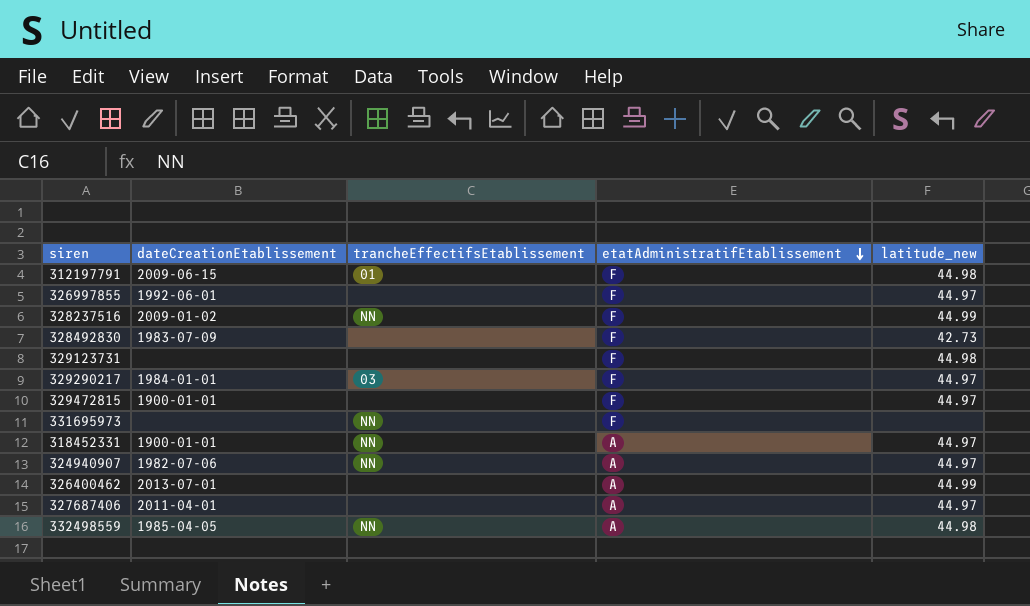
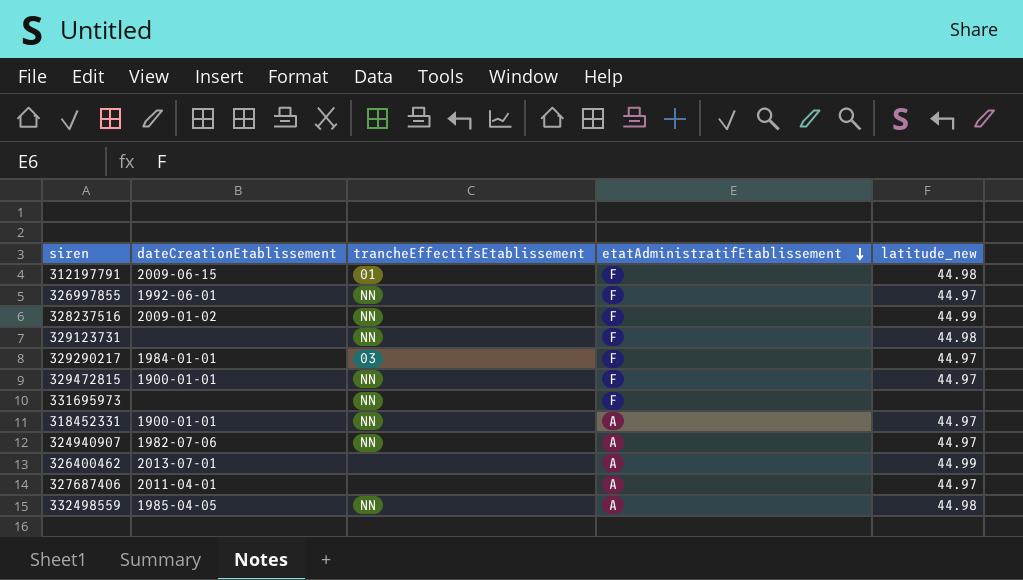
row 328492830: 1983-07-09 | none | F | 42.73 -> none
326997855 | trancheEffectifsEtablissement: none -> NN
329123731 | trancheEffectifsEtablissement: none -> NN
329472815 | trancheEffectifsEtablissement: none -> NN

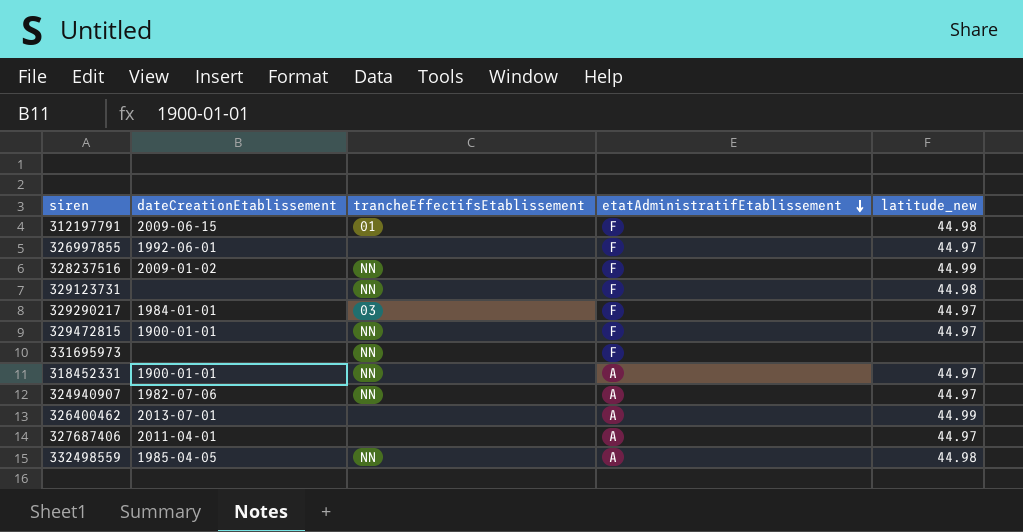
326997855 | trancheEffectifsEtablissement: NN -> none

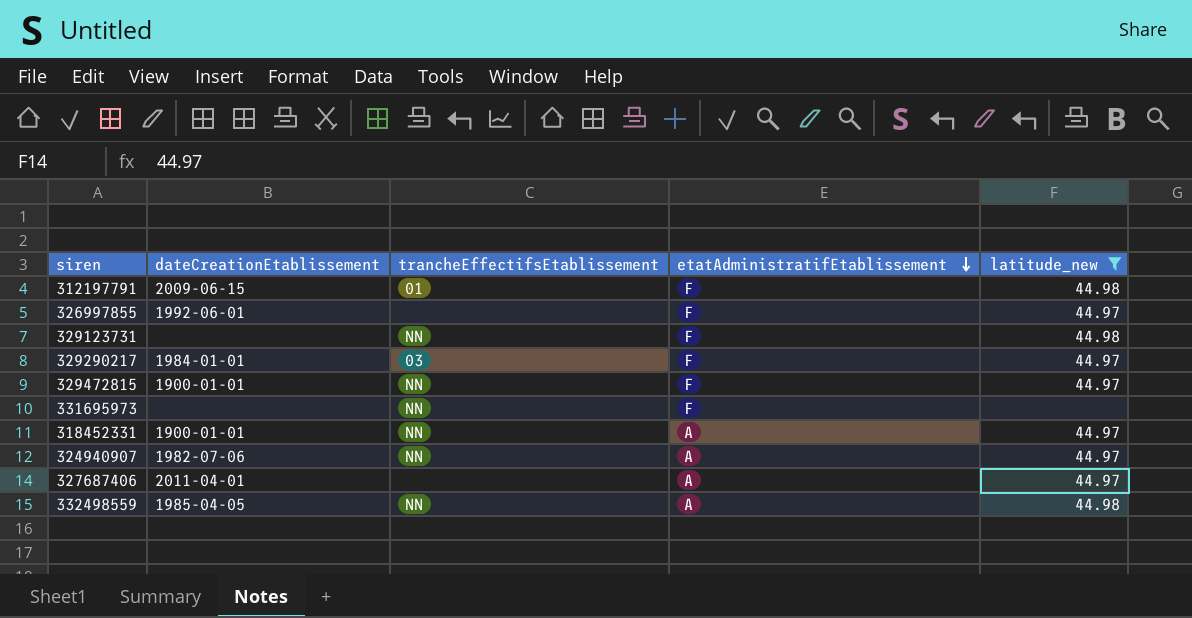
filter: none -> latitude_new != 44.99

